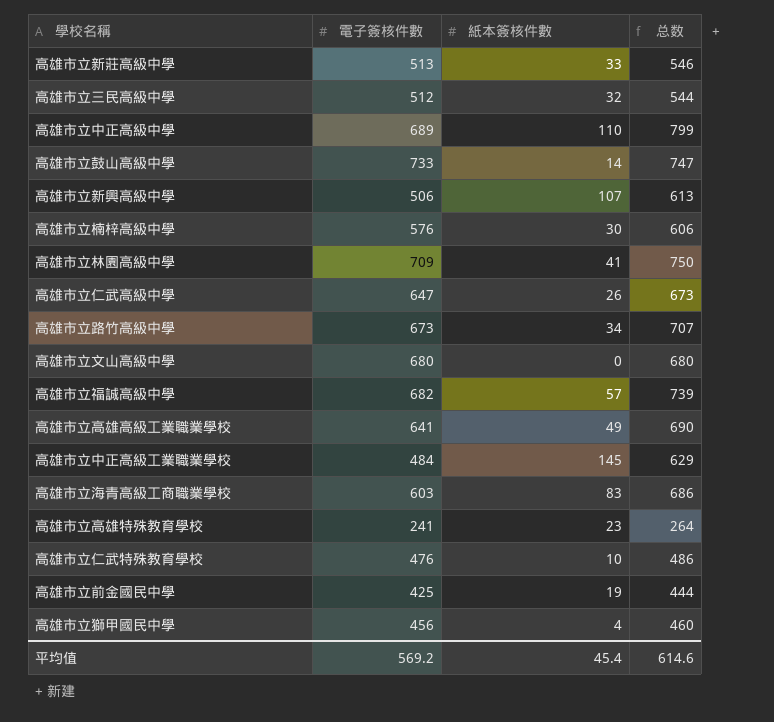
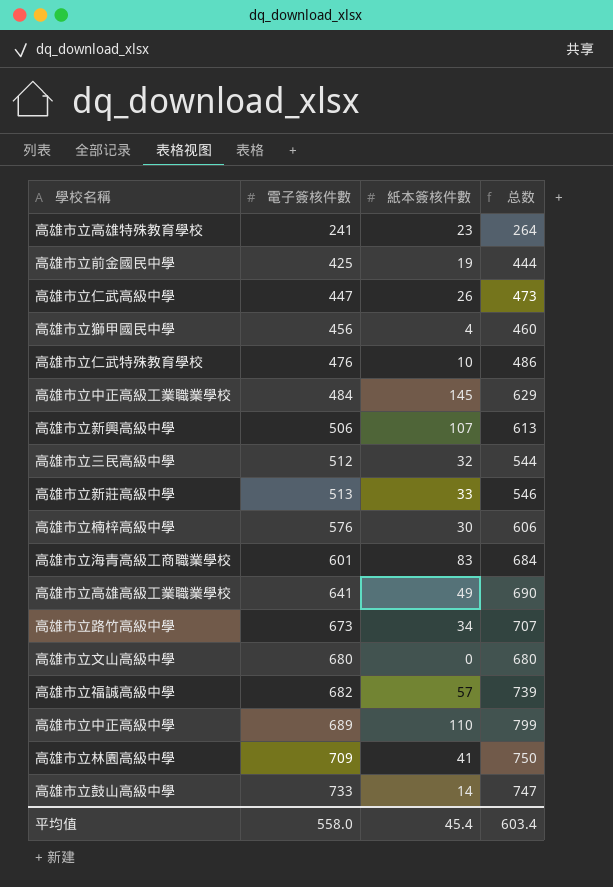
row order: none -> 電子簽核件數 ascending
高雄市立仁武高級中學 | 電子簽核件數: 647 -> 447
高雄市立仁武高級中學 | 总数: 673 -> 473
高雄市立海青高級工商職業學校 | 電子簽核件數: 603 -> 601
高雄市立海青高級工商職業學校 | 总数: 686 -> 684
平均值 | 電子簽核件數: 569.2 -> 558.0
平均值 | 总数: 614.6 -> 603.4

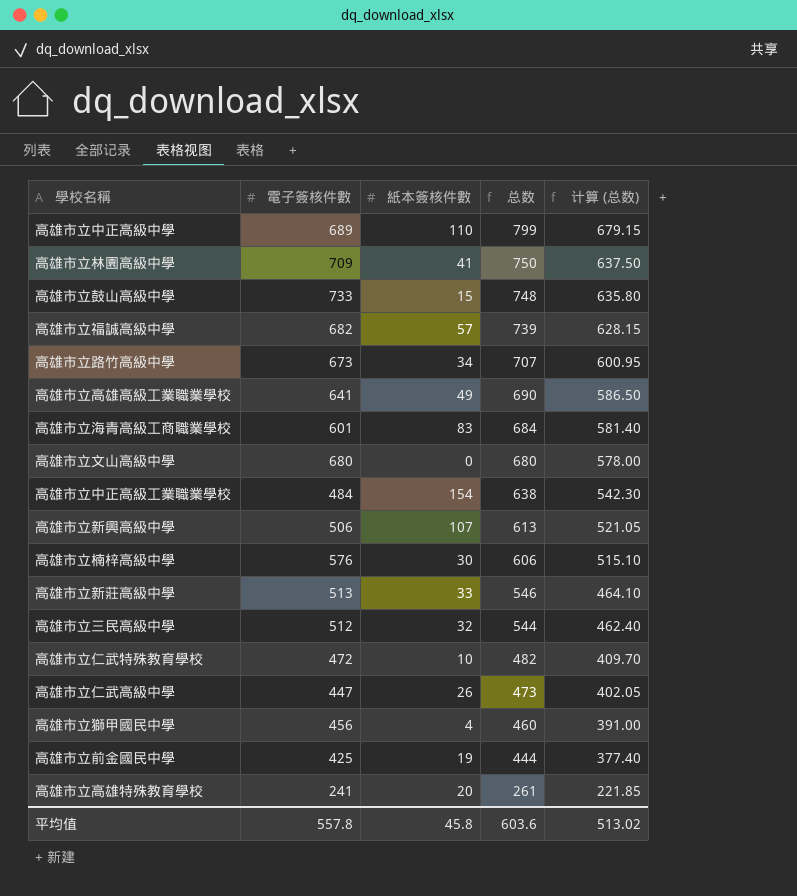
row order: 電子簽核件數 ascending -> 总数 descending
column 计算 (总数) | formula: none -> [总数] * 0.85
高雄市立鼓山高級中學 | 紙本簽核件數: 14 -> 15
高雄市立鼓山高級中學 | 总数: 747 -> 748
高雄市立中正高級工業職業學校 | 紙本簽核件數: 145 -> 154
高雄市立中正高級工業職業學校 | 总数: 629 -> 638
高雄市立仁武特殊教育學校 | 電子簽核件數: 476 -> 472
高雄市立仁武特殊教育學校 | 总数: 486 -> 482
高雄市立高雄特殊教育學校 | 紙本簽核件數: 23 -> 20
高雄市立高雄特殊教育學校 | 总数: 264 -> 261
平均值 | 電子簽核件數: 558.0 -> 557.8
平均值 | 紙本簽核件數: 45.4 -> 45.8
平均值 | 总数: 603.4 -> 603.6

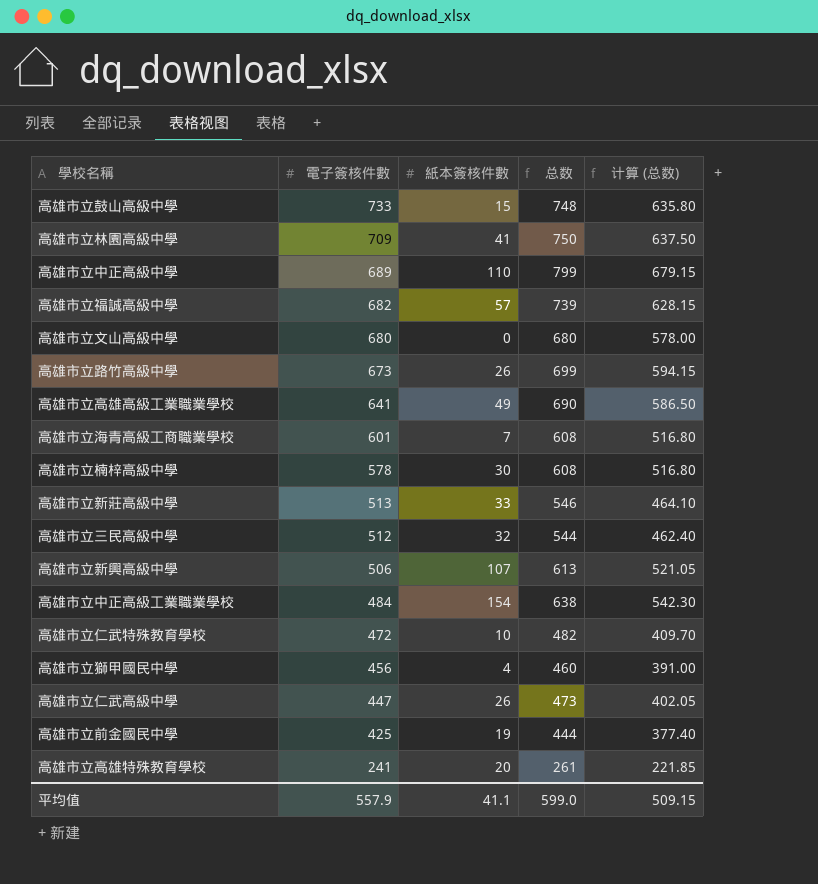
row order: 总数 descending -> 電子簽核件數 descending
高雄市立路竹高級中學 | 紙本簽核件數: 34 -> 26
高雄市立路竹高級中學 | 总数: 707 -> 699
高雄市立路竹高級中學 | 计算 (总数): 600.95 -> 594.15
高雄市立海青高級工商職業學校 | 紙本簽核件數: 83 -> 7
高雄市立海青高級工商職業學校 | 总数: 684 -> 608
高雄市立海青高級工商職業學校 | 计算 (总数): 581.40 -> 516.80
高雄市立楠梓高級中學 | 電子簽核件數: 576 -> 578
高雄市立楠梓高級中學 | 总数: 606 -> 608
高雄市立楠梓高級中學 | 计算 (总数): 515.10 -> 516.80
平均值 | 電子簽核件數: 557.8 -> 557.9
平均值 | 紙本簽核件數: 45.8 -> 41.1
平均值 | 总数: 603.6 -> 599.0
平均值 | 计算 (总数): 513.02 -> 509.15

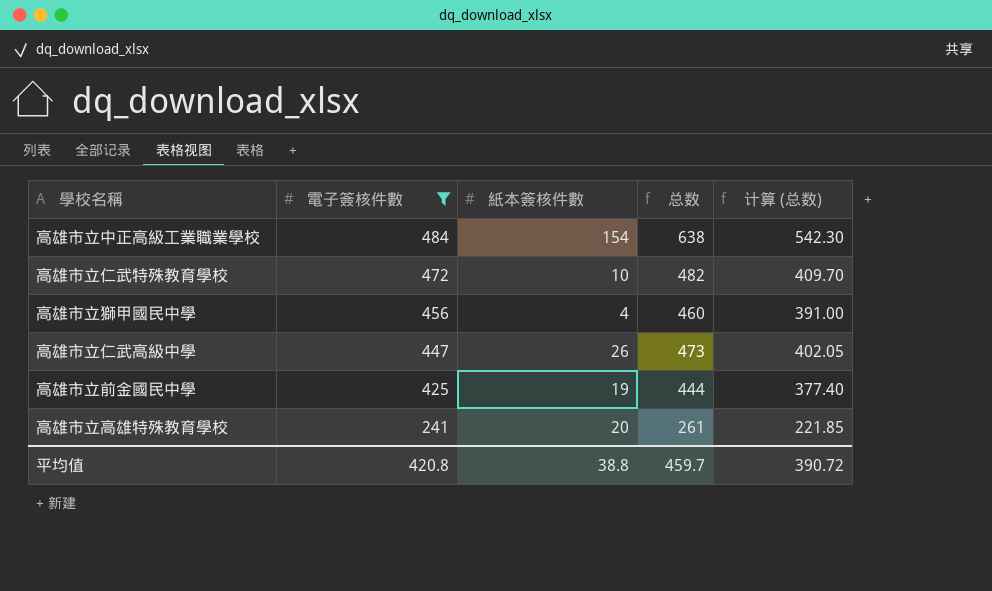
filter: none -> 電子簽核件數 <= 484
平均值 | 電子簽核件數: 557.9 -> 420.8
平均值 | 紙本簽核件數: 41.1 -> 38.8
平均值 | 总数: 599.0 -> 459.7
平均值 | 计算 (总数): 509.15 -> 390.72

